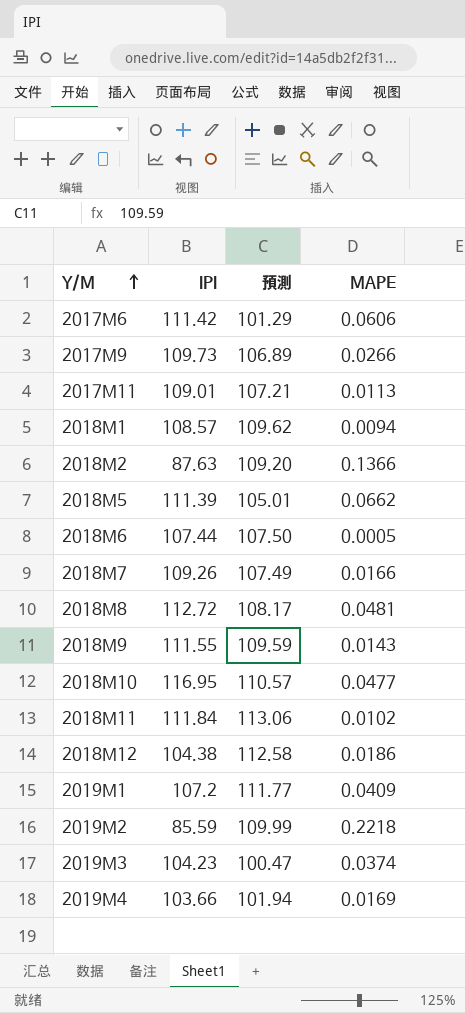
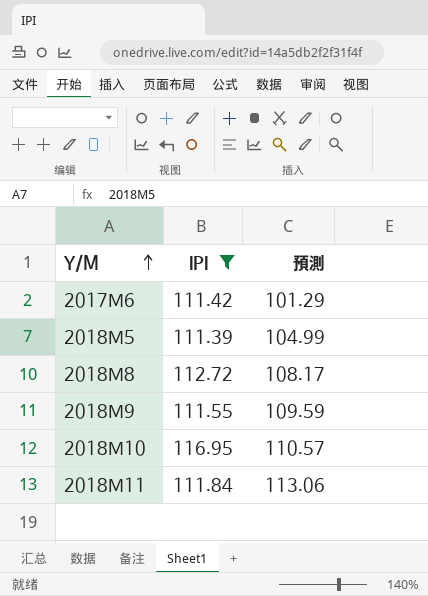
filter: none -> IPI >= 111.39
column MAPE | position: 4 -> none
2018M5 | 預測: 105.01 -> 104.99

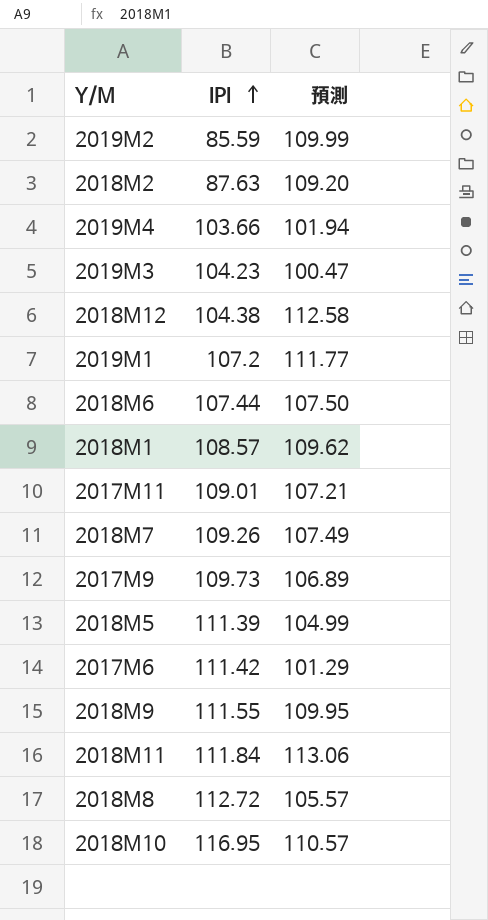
filter: IPI >= 111.39 -> none
row order: Y/M ascending -> IPI ascending
2018M9 | 預測: 109.59 -> 109.95
2018M8 | 預測: 108.17 -> 105.57

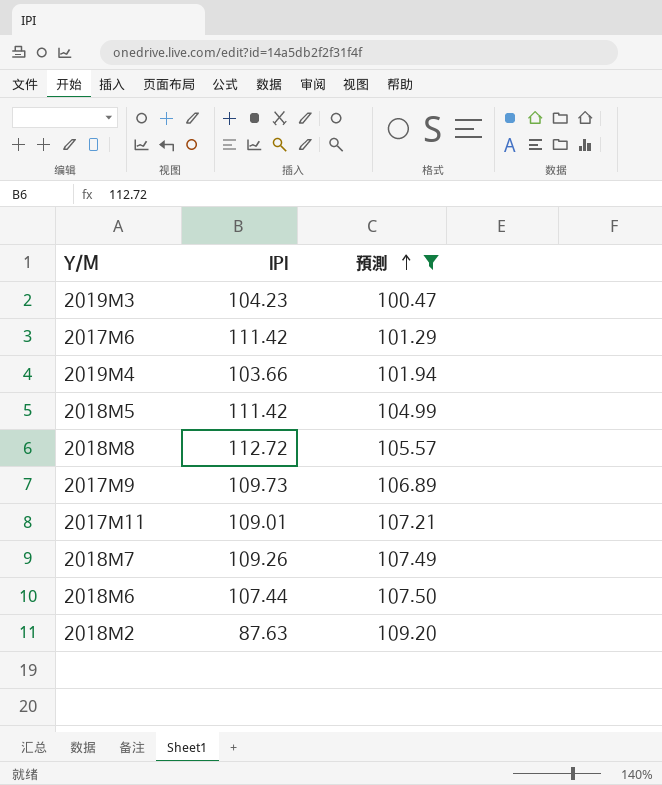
filter: none -> 預測 <= 109.20
row order: IPI ascending -> 預測 ascending
2018M5 | IPI: 111.39 -> 111.42

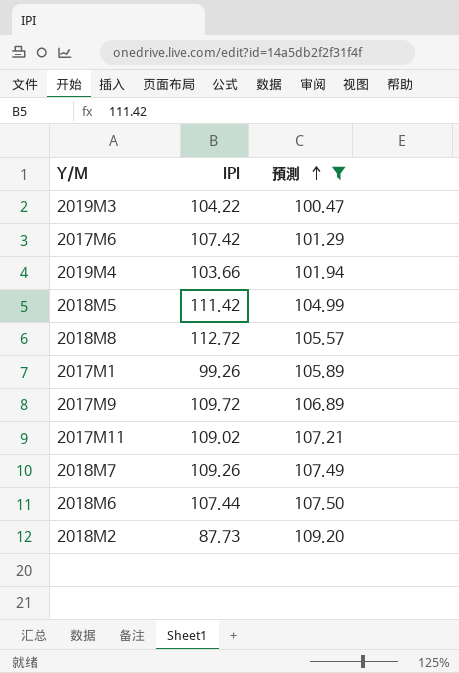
2019M3 | IPI: 104.23 -> 104.22
2017M6 | IPI: 111.42 -> 107.42
row 2017M1: none -> 99.26 | 105.89
2017M9 | IPI: 109.73 -> 109.72
2017M11 | IPI: 109.01 -> 109.02
2018M2 | IPI: 87.63 -> 87.73

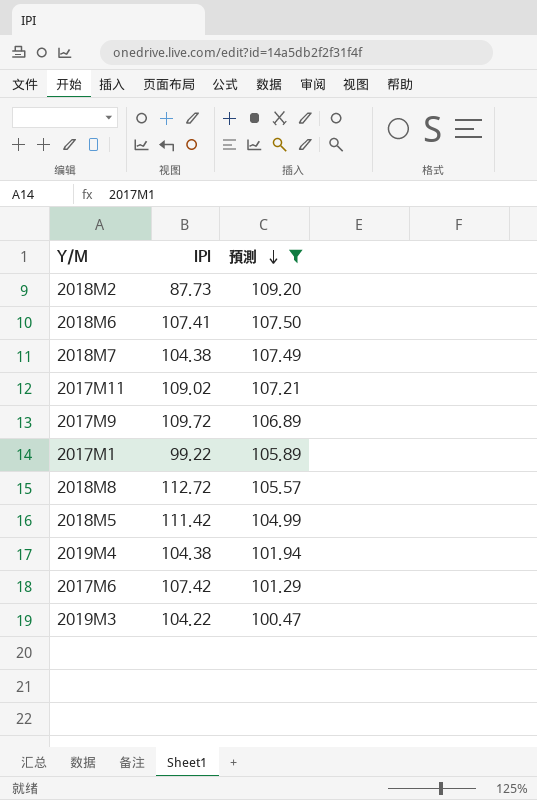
row order: 預測 ascending -> 預測 descending
2018M6 | IPI: 107.44 -> 107.41
2018M7 | IPI: 109.26 -> 104.38
2017M1 | IPI: 99.26 -> 99.22
2019M4 | IPI: 103.66 -> 104.38

